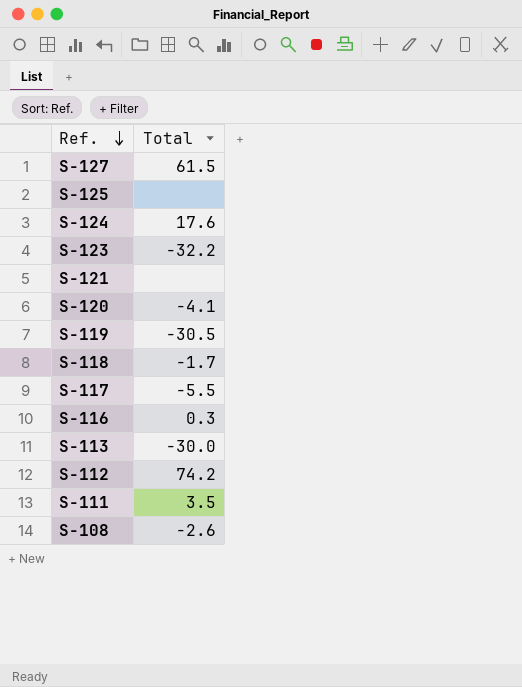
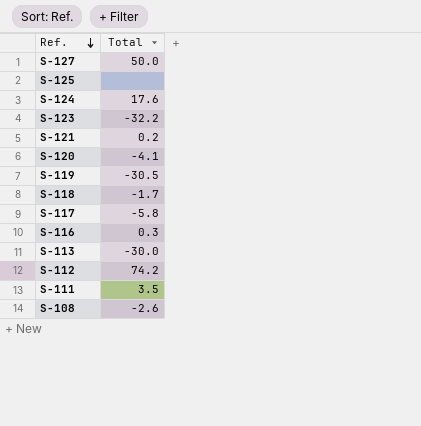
S-127 | Total: 61.5 -> 50.0
S-121 | Total: none -> 0.2
S-117 | Total: -5.5 -> -5.8

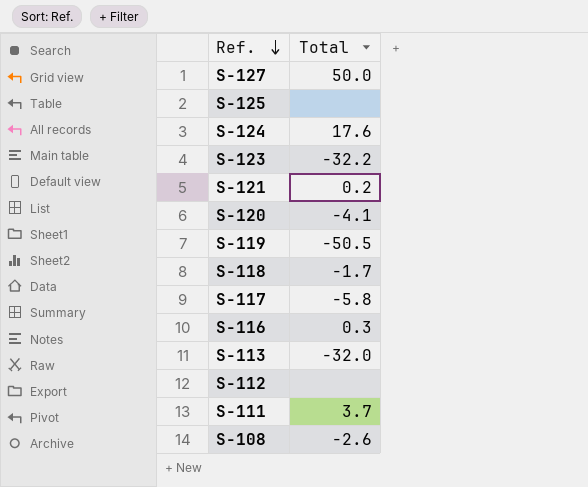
S-119 | Total: -30.5 -> -50.5
S-113 | Total: -30.0 -> -32.0
S-112 | Total: 74.2 -> none
S-111 | Total: 3.5 -> 3.7

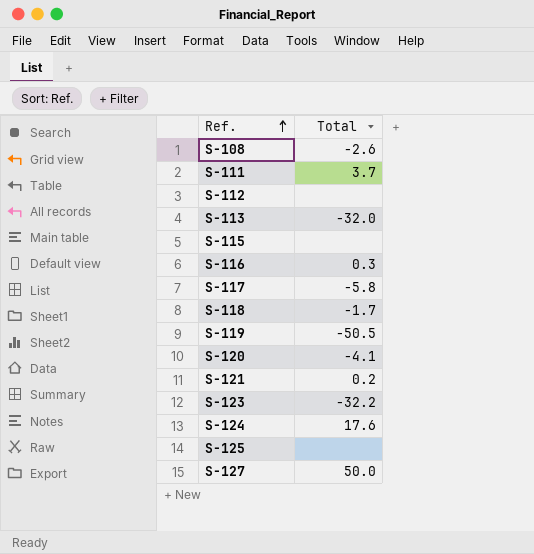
row order: Ref. descending -> Ref. ascending
row S-115: none -> none

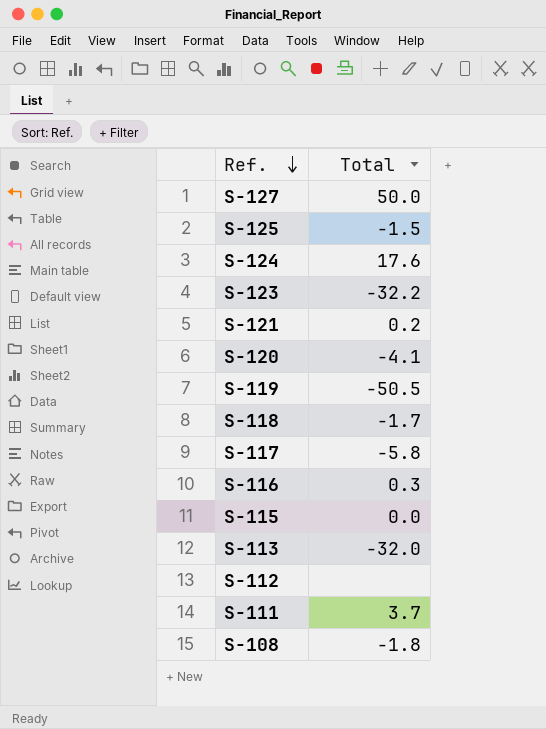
row order: Ref. ascending -> Ref. descending
S-125 | Total: none -> -1.5
S-115 | Total: none -> 0.0
S-108 | Total: -2.6 -> -1.8

